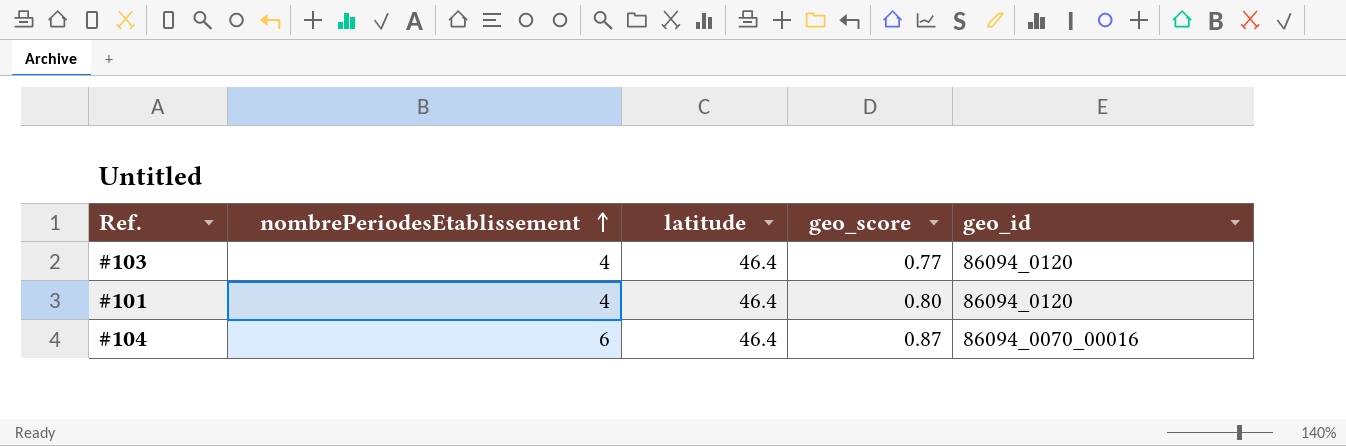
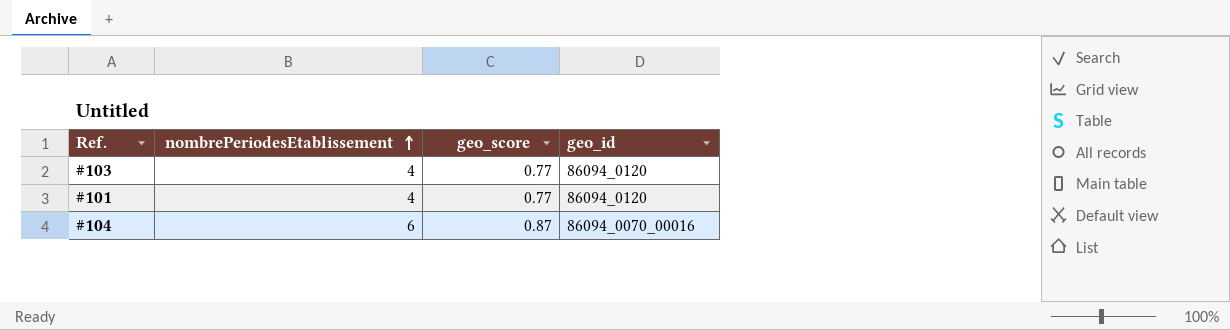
column latitude | position: 3 -> none
#101 | geo_score: 0.80 -> 0.77

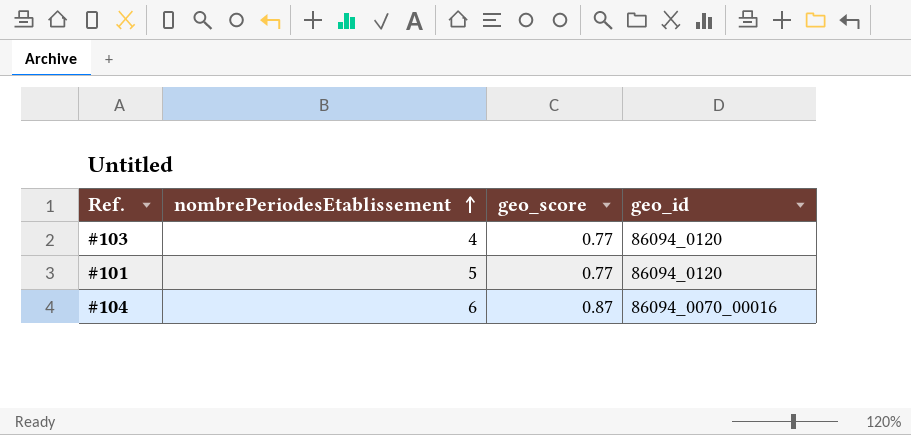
#101 | nombrePeriodesEtablissement: 4 -> 5

